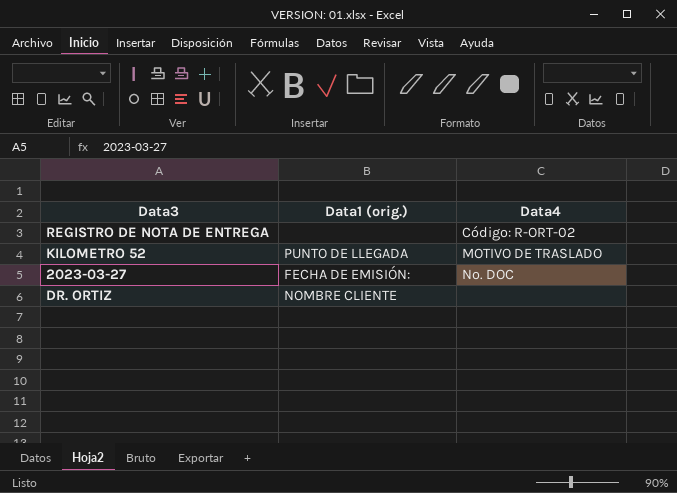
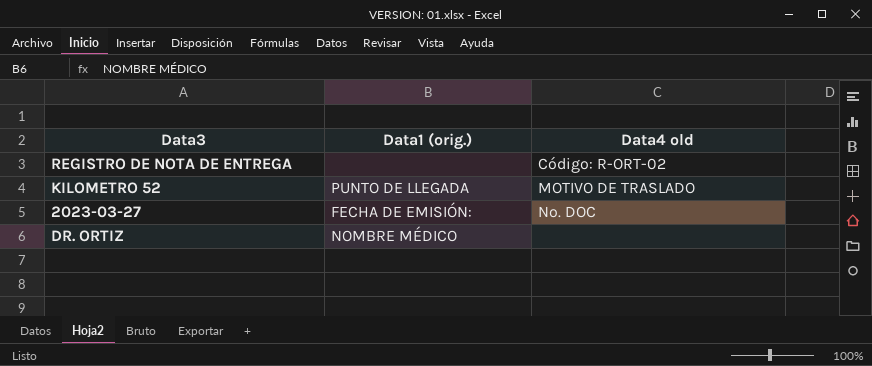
column name: Data4 -> Data4 old
DR. ORTIZ | Data1 (orig.): NOMBRE CLIENTE -> NOMBRE MÉDICO

